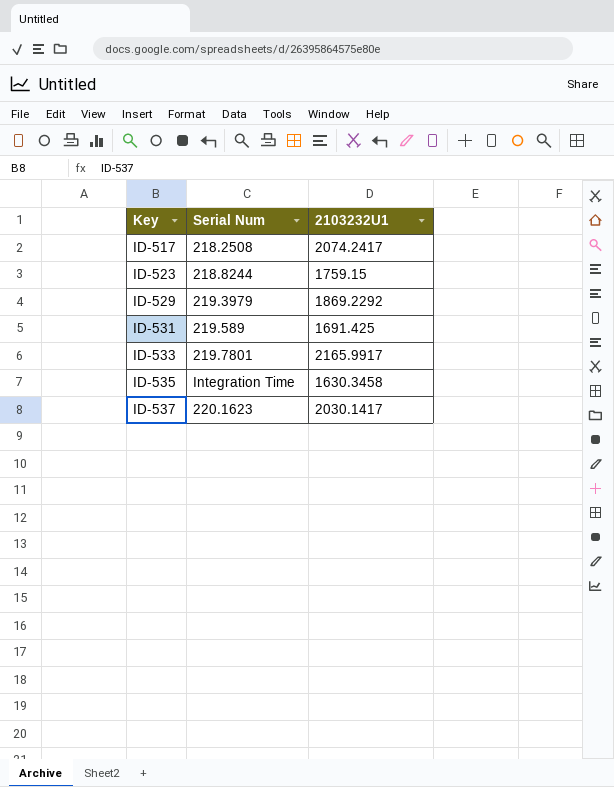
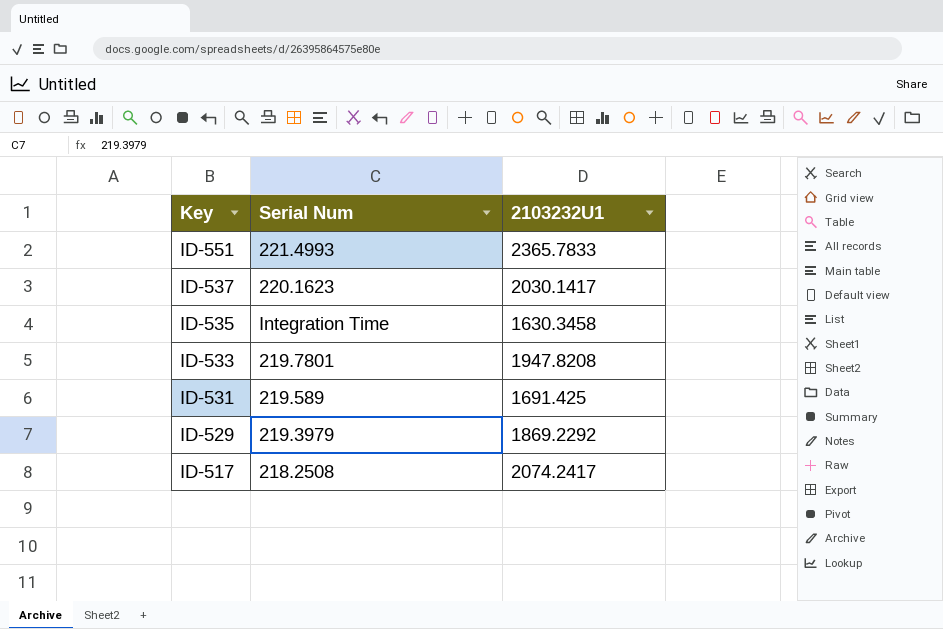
row order: Key ascending -> Key descending
row ID-523: 218.8244 | 1759.15 -> none
row ID-551: none -> 221.4993 | 2365.7833
ID-533 | 2103232U1: 2165.9917 -> 1947.8208

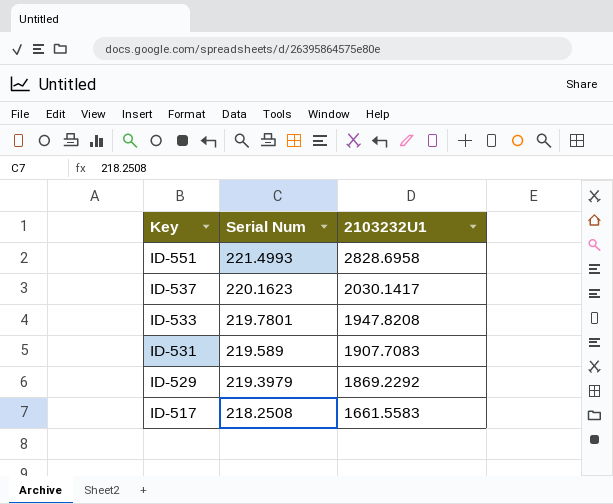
row ID-535: Integration Time | 1630.3458 -> none
ID-551 | 2103232U1: 2365.7833 -> 2828.6958
ID-531 | 2103232U1: 1691.425 -> 1907.7083
ID-517 | 2103232U1: 2074.2417 -> 1661.5583

